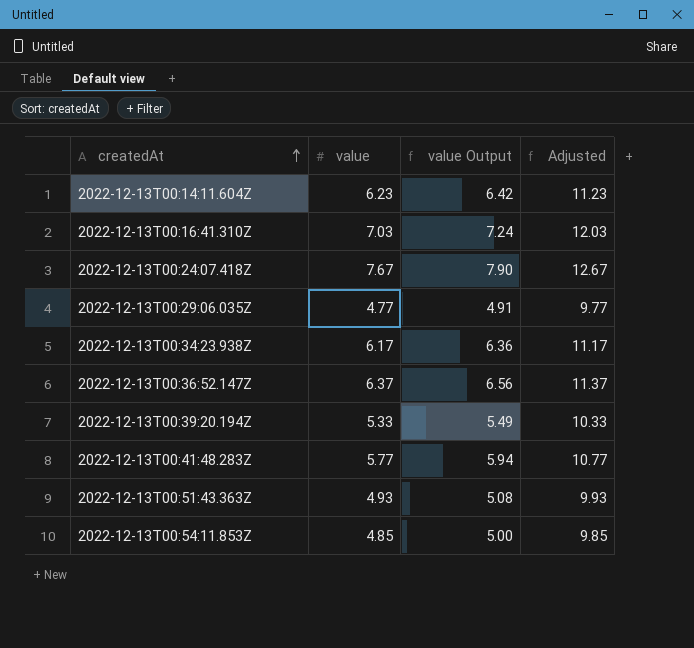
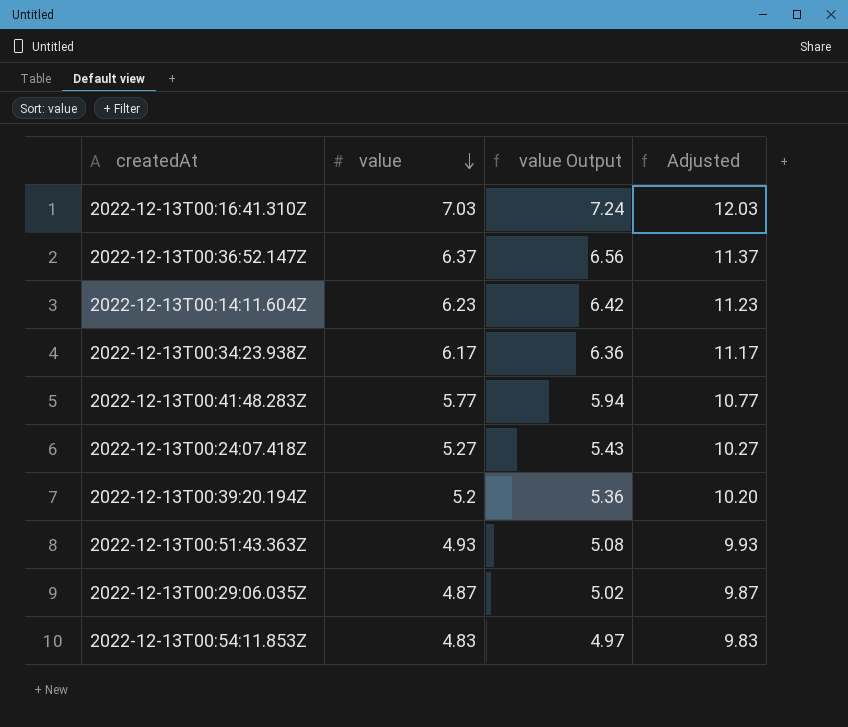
row order: createdAt ascending -> value descending
2022-12-13T00:24:07.418Z | value: 7.67 -> 5.27
2022-12-13T00:24:07.418Z | value Output: 7.90 -> 5.43
2022-12-13T00:24:07.418Z | Adjusted: 12.67 -> 10.27
2022-12-13T00:39:20.194Z | value: 5.33 -> 5.2
2022-12-13T00:39:20.194Z | value Output: 5.49 -> 5.36
2022-12-13T00:39:20.194Z | Adjusted: 10.33 -> 10.20
2022-12-13T00:29:06.035Z | value: 4.77 -> 4.87
2022-12-13T00:29:06.035Z | value Output: 4.91 -> 5.02
2022-12-13T00:29:06.035Z | Adjusted: 9.77 -> 9.87
2022-12-13T00:54:11.853Z | value: 4.85 -> 4.83
2022-12-13T00:54:11.853Z | value Output: 5.00 -> 4.97
2022-12-13T00:54:11.853Z | Adjusted: 9.85 -> 9.83

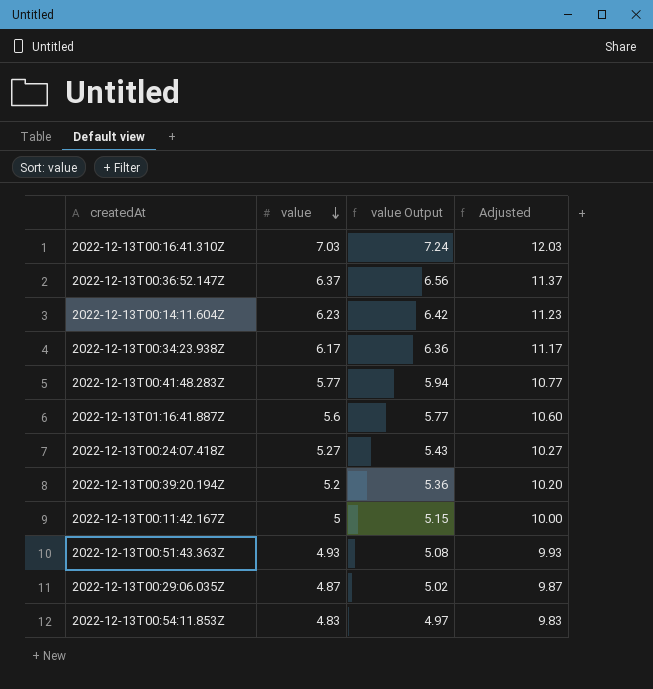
row 2022-12-13T01:16:41.887Z: none -> 5.6 | 5.77 | 10.60
row 2022-12-13T00:11:42.167Z: none -> 5 | 5.15 | 10.00

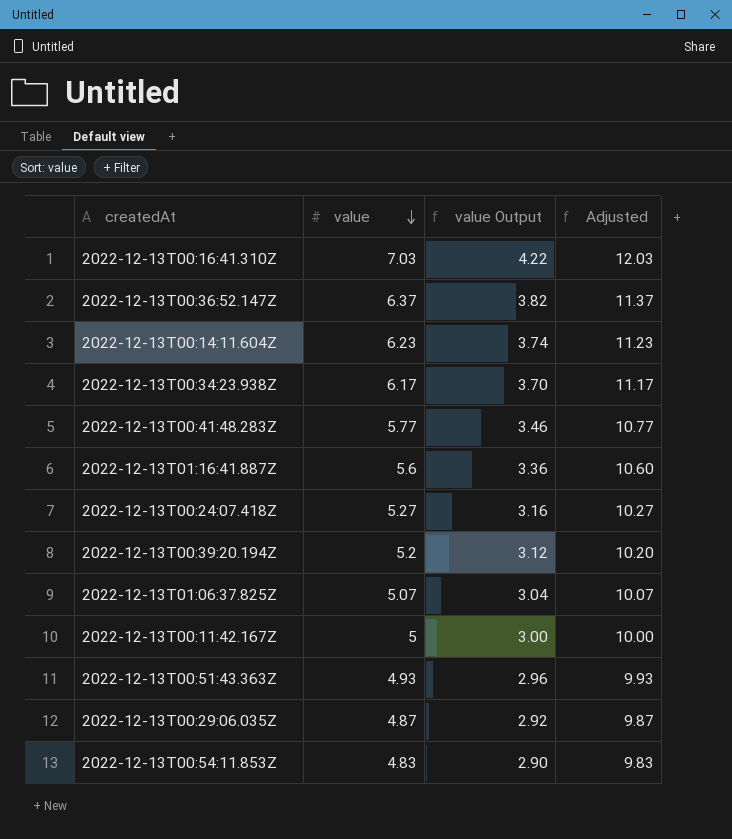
column value Output | formula: [value] * 1.03 -> [value] * 0.6
row 2022-12-13T01:06:37.825Z: none -> 5.07 | 3.04 | 10.07

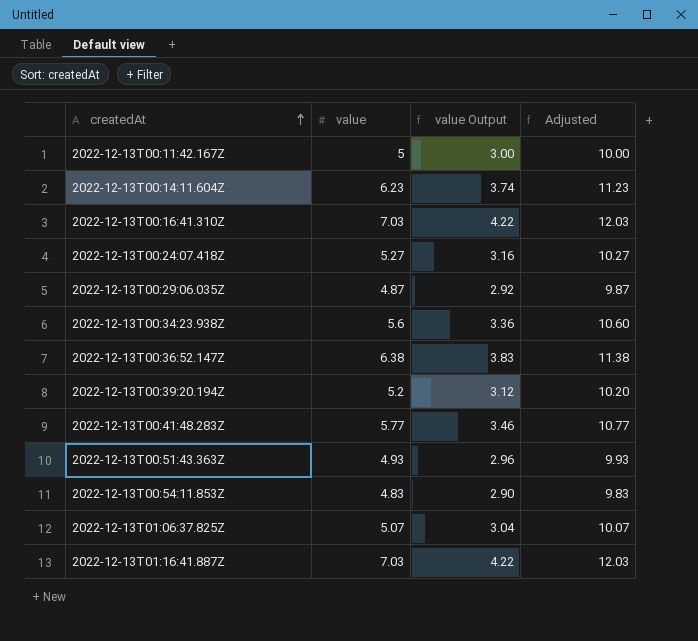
row order: value descending -> createdAt ascending
2022-12-13T00:34:23.938Z | value: 6.17 -> 5.6
2022-12-13T00:34:23.938Z | value Output: 3.70 -> 3.36
2022-12-13T00:34:23.938Z | Adjusted: 11.17 -> 10.60
2022-12-13T00:36:52.147Z | value: 6.37 -> 6.38
2022-12-13T00:36:52.147Z | value Output: 3.82 -> 3.83
2022-12-13T00:36:52.147Z | Adjusted: 11.37 -> 11.38
2022-12-13T01:16:41.887Z | value: 5.6 -> 7.03
2022-12-13T01:16:41.887Z | value Output: 3.36 -> 4.22
2022-12-13T01:16:41.887Z | Adjusted: 10.60 -> 12.03

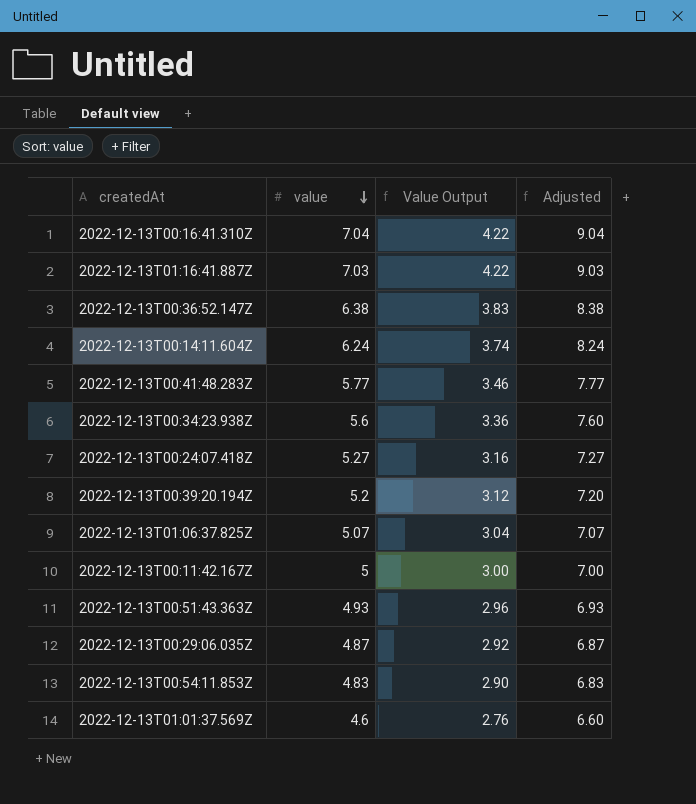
row order: createdAt ascending -> value descending
column name: value Output -> Value Output
column Adjusted | formula: [value] + 5 -> [value] + 2
2022-12-13T00:16:41.310Z | value: 7.03 -> 7.04
2022-12-13T00:14:11.604Z | value: 6.23 -> 6.24
row 2022-12-13T01:01:37.569Z: none -> 4.6 | 2.76 | 6.60

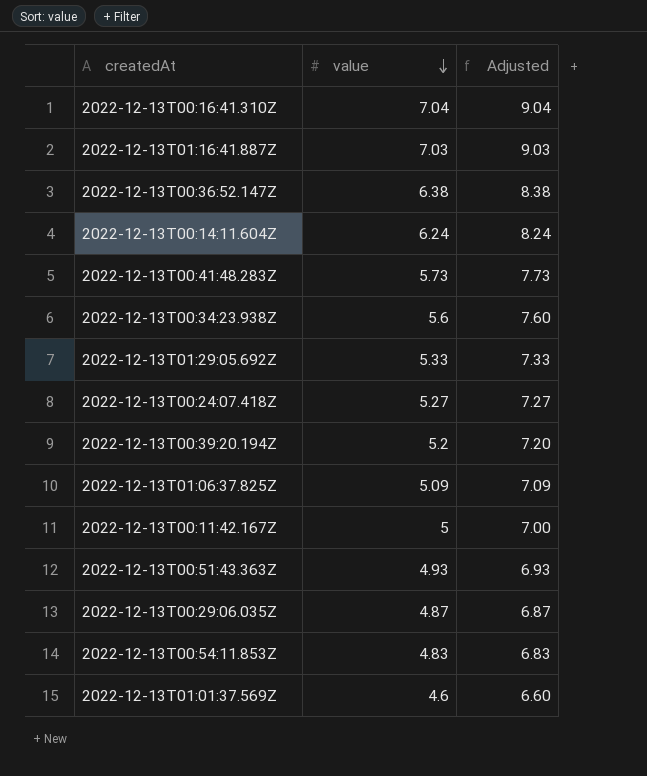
column Value Output | formula: [value] * 0.6 -> none
2022-12-13T00:41:48.283Z | value: 5.77 -> 5.73
2022-12-13T00:41:48.283Z | Adjusted: 7.77 -> 7.73
row 2022-12-13T01:29:05.692Z: none -> 5.33 | 7.33
2022-12-13T01:06:37.825Z | value: 5.07 -> 5.09
2022-12-13T01:06:37.825Z | Adjusted: 7.07 -> 7.09

